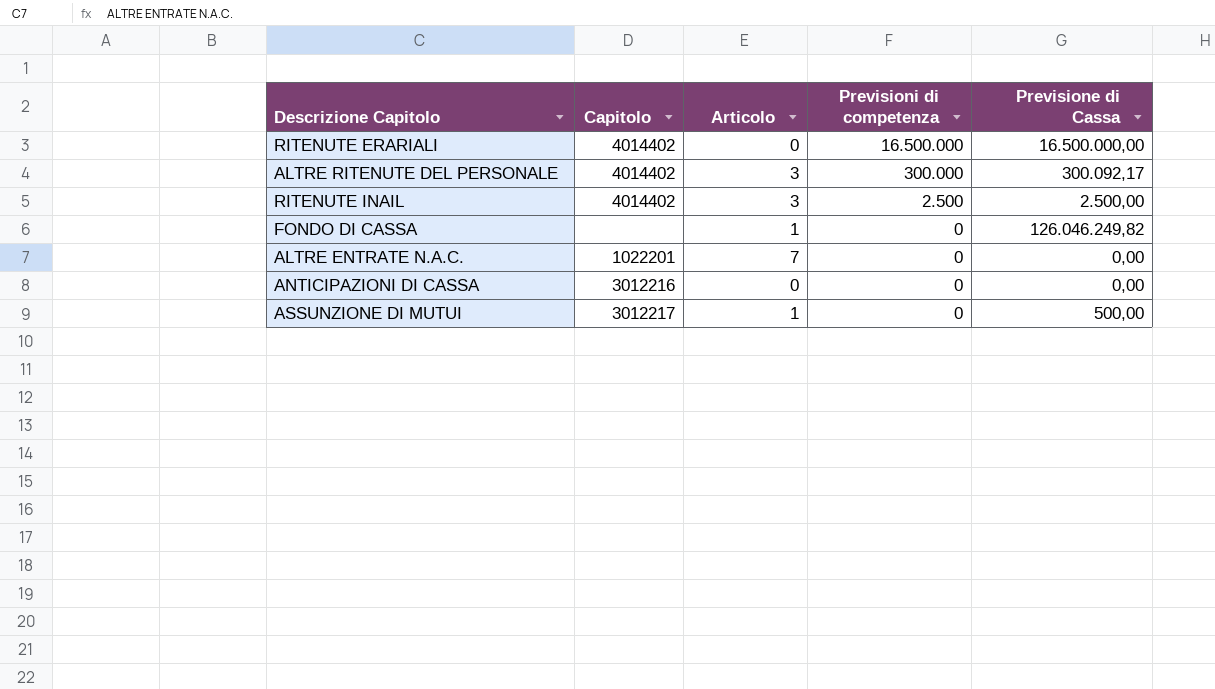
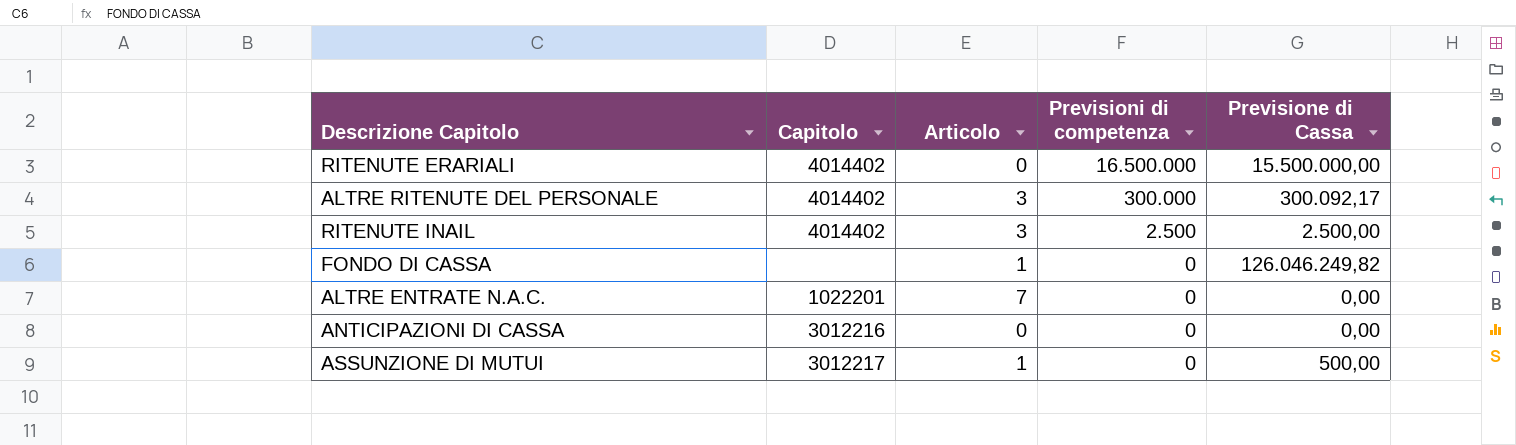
RITENUTE ERARIALI | Previsione di Cassa: 16.500.000,00 -> 15.500.000,00

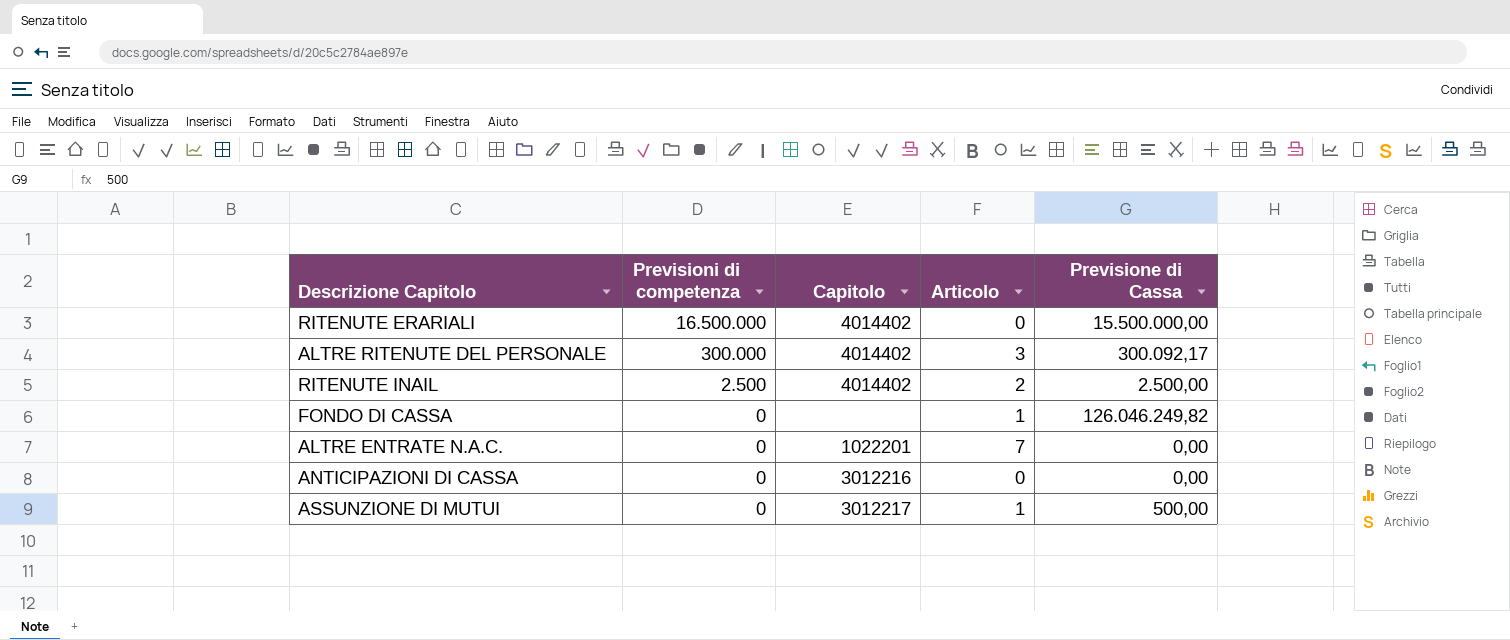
column Previsioni di competenza | position: 4 -> 2
RITENUTE INAIL | Articolo: 3 -> 2

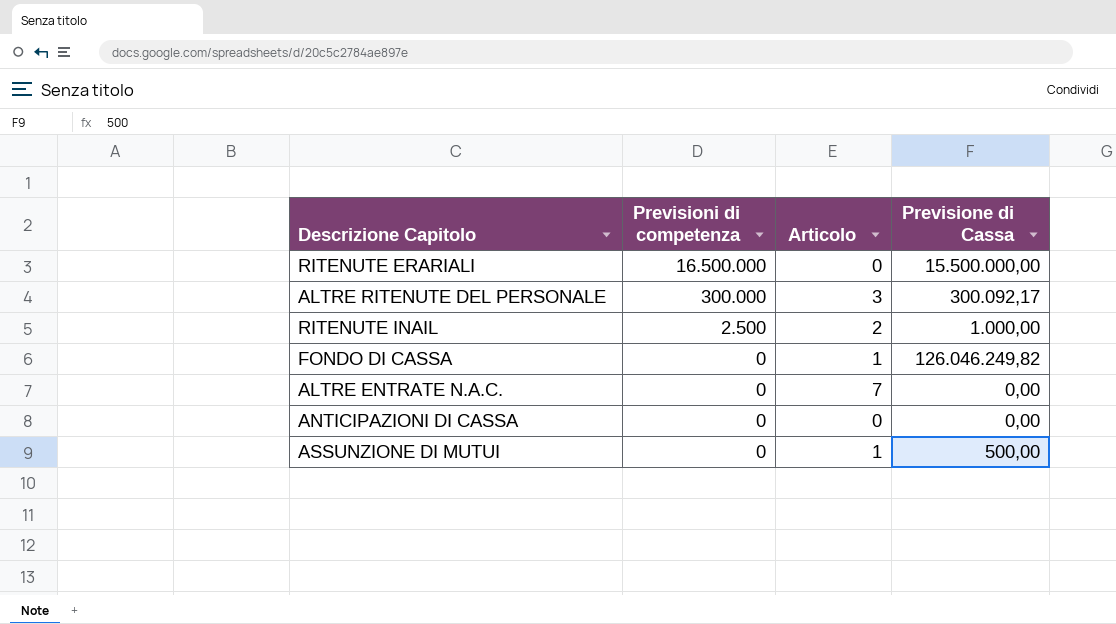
column Capitolo | position: 3 -> none
RITENUTE INAIL | Previsione di Cassa: 2.500,00 -> 1.000,00

